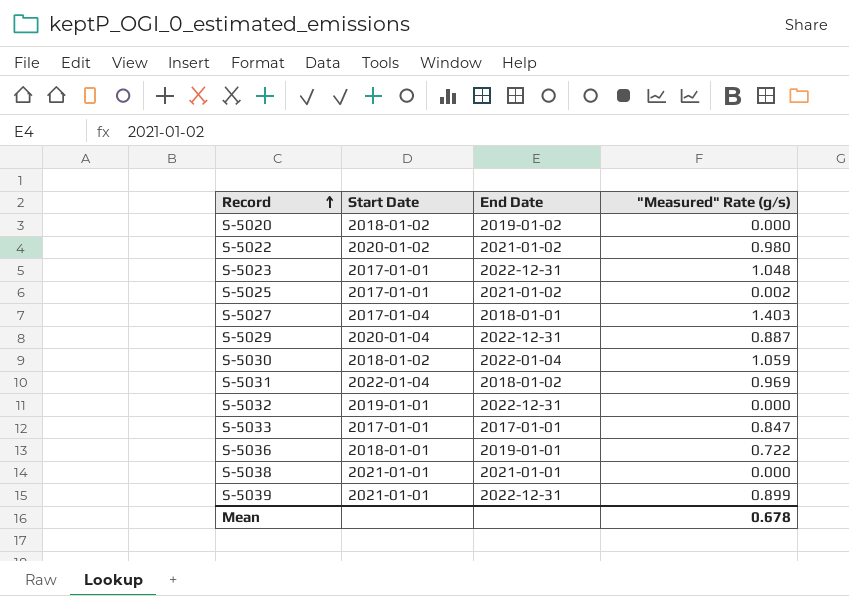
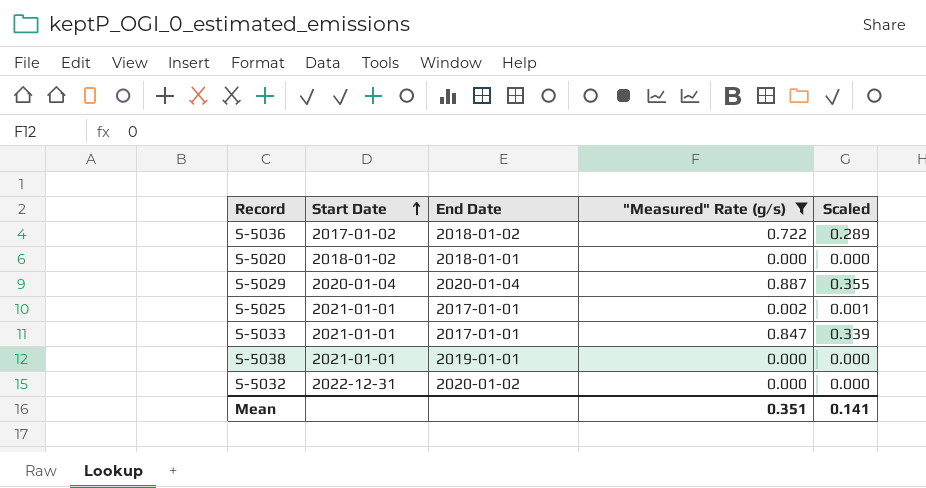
filter: none -> "Measured" Rate (g/s) <= 0.887
row order: Record ascending -> Start Date ascending
column Scaled | formula: none -> ["Measured" Rate (g/s)] * 0.4
S-5036 | Start Date: 2018-01-01 -> 2017-01-02
S-5036 | End Date: 2019-01-01 -> 2018-01-02
S-5020 | End Date: 2019-01-02 -> 2018-01-01
S-5029 | End Date: 2022-12-31 -> 2020-01-04
S-5025 | Start Date: 2017-01-01 -> 2021-01-01
S-5025 | End Date: 2021-01-02 -> 2017-01-01
S-5033 | Start Date: 2017-01-01 -> 2021-01-01
S-5038 | End Date: 2021-01-01 -> 2019-01-01
S-5032 | Start Date: 2019-01-01 -> 2022-12-31
S-5032 | End Date: 2022-12-31 -> 2020-01-02
Mean | "Measured" Rate (g/s): 0.678 -> 0.351

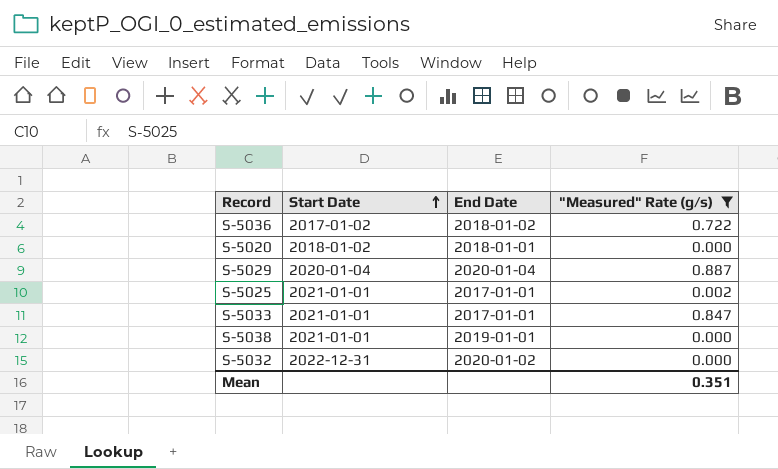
column Scaled | formula: ["Measured" Rate (g/s)] * 0.4 -> none

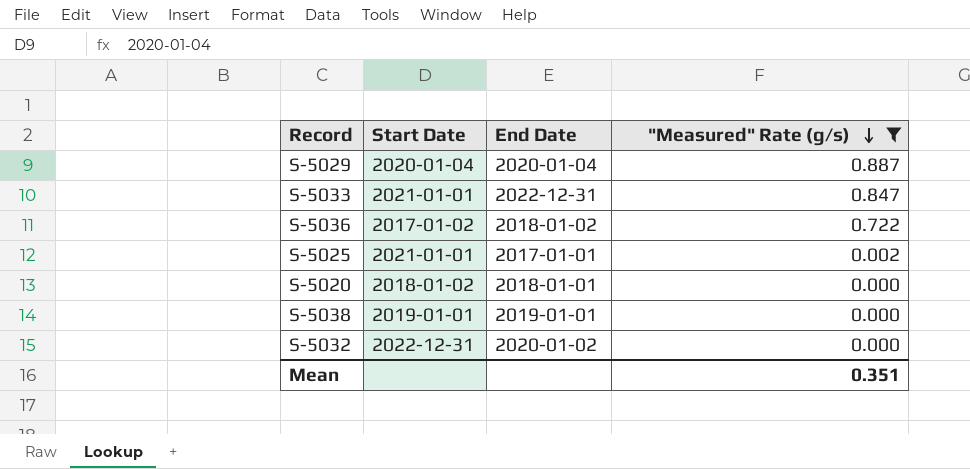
row order: Start Date ascending -> "Measured" Rate (g/s) descending
S-5033 | End Date: 2017-01-01 -> 2022-12-31
S-5038 | Start Date: 2021-01-01 -> 2019-01-01

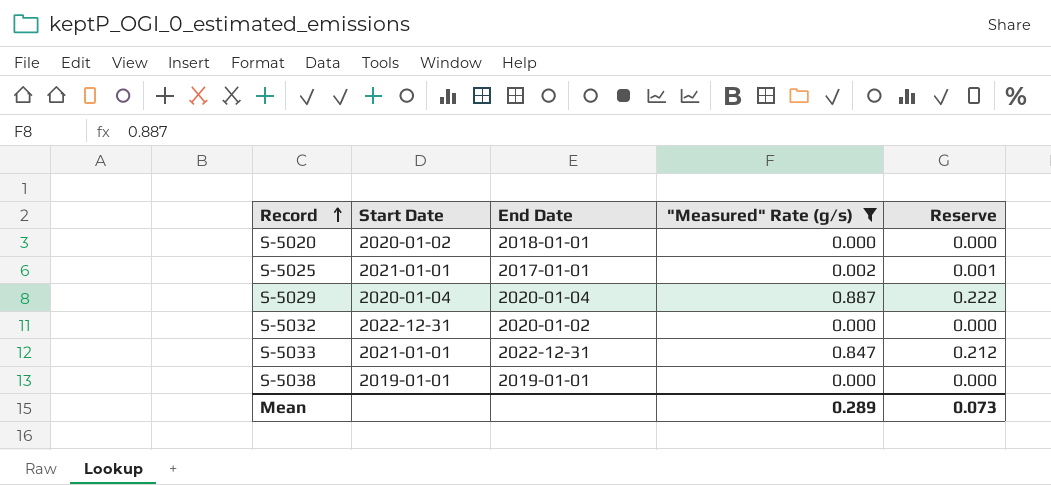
row order: "Measured" Rate (g/s) descending -> Record ascending
column Reserve | formula: none -> ["Measured" Rate (g/s)] * 0.25
row S-5036: 2017-01-02 | 2018-01-02 | 0.722 -> none
S-5020 | Start Date: 2018-01-02 -> 2020-01-02
Mean | "Measured" Rate (g/s): 0.351 -> 0.289

